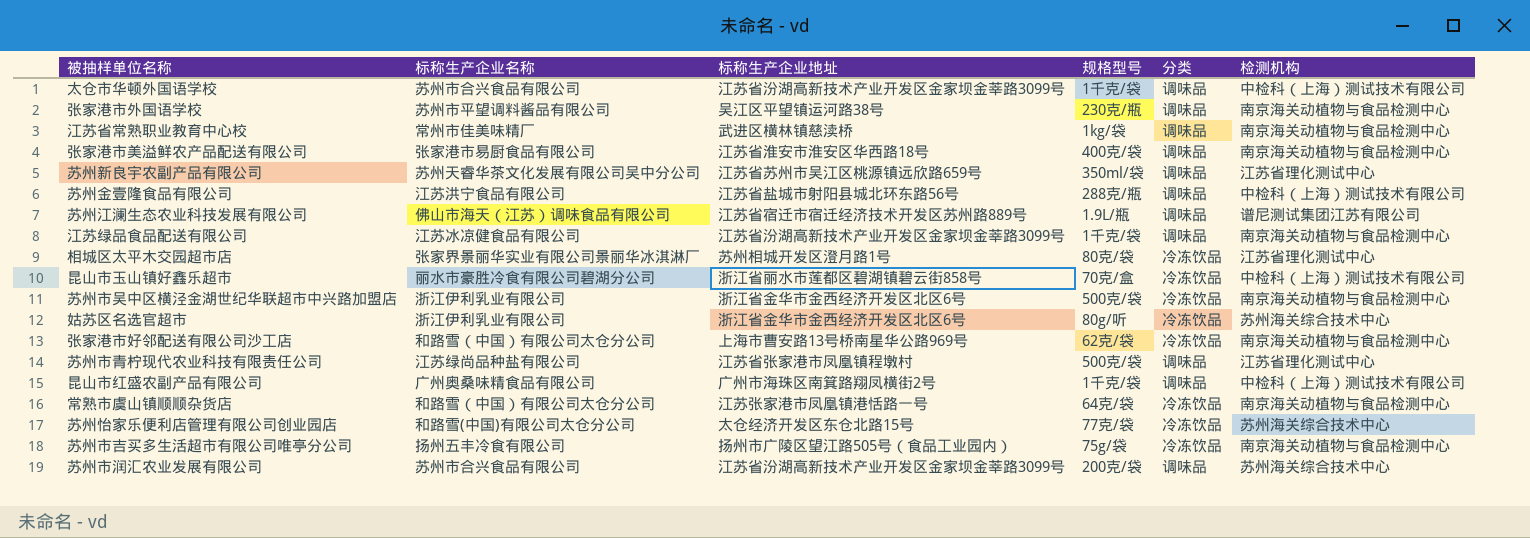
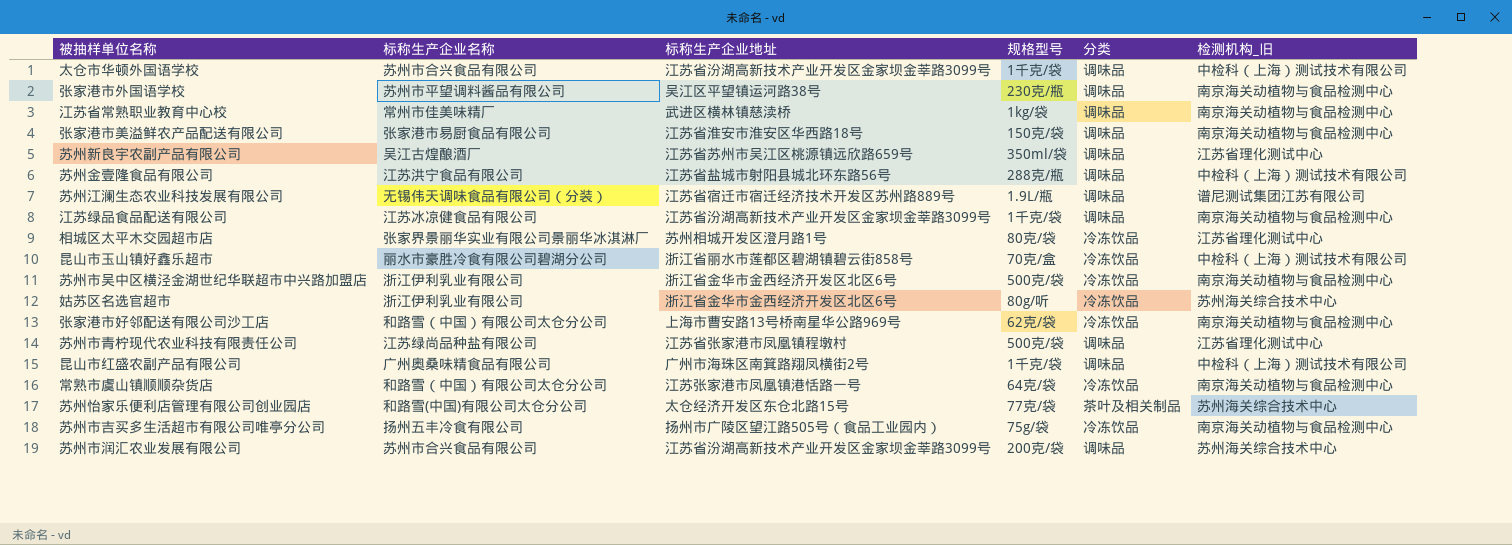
column name: 检测机构 -> 检测机构_旧
张家港市美溢鲜农产品配送有限公司 | 规格型号: 400克/袋 -> 150克/袋
苏州新良宇农副产品有限公司 | 标称生产企业名称: 苏州天睿华茶文化发展有限公司吴中分公司 -> 吴江古煌酿酒厂
苏州江澜生态农业科技发展有限公司 | 标称生产企业名称: 佛山市海天（江苏）调味食品有限公司 -> 无锡伟天调味食品有限公司（分装）
苏州怡家乐便利店管理有限公司创业园店 | 分类: 冷冻饮品 -> 茶叶及相关制品

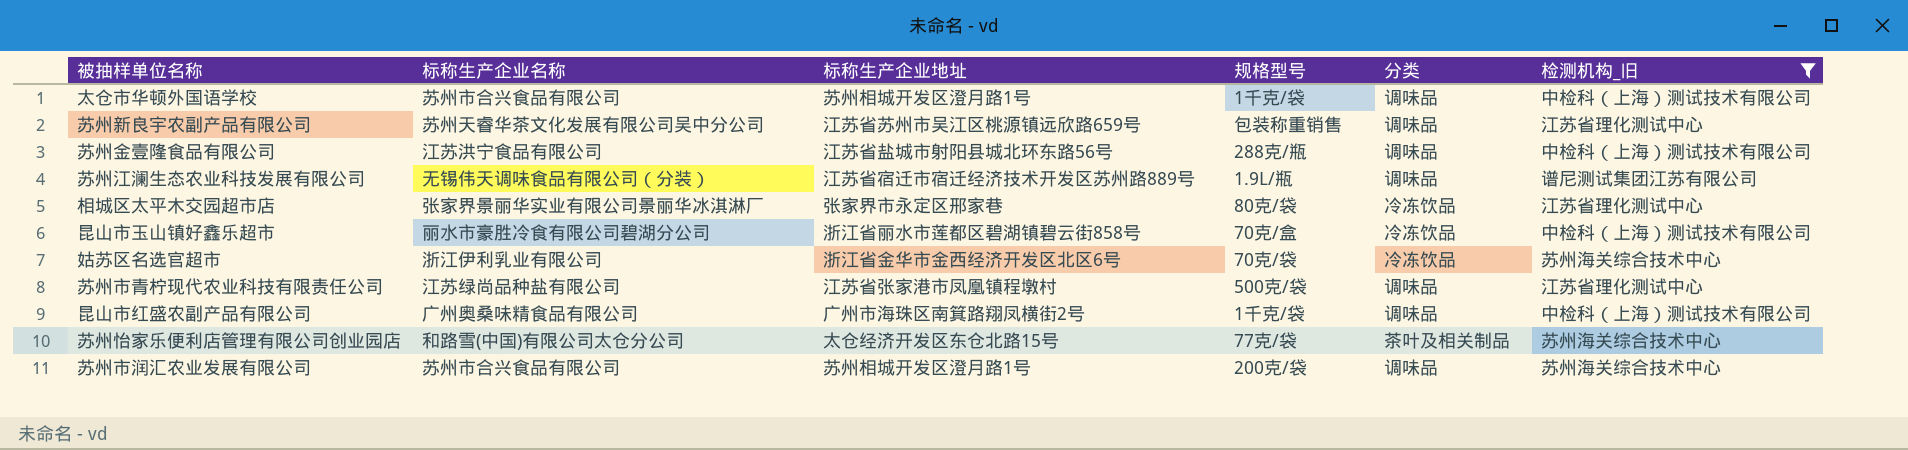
filter: none -> 检测机构_旧 != 南京海关动植物与食品检测中心
太仓市华顿外国语学校 | 标称生产企业地址: 江苏省汾湖高新技术产业开发区金家坝金莘路3099号 -> 苏州相城开发区澄月路1号
苏州新良宇农副产品有限公司 | 标称生产企业名称: 吴江古煌酿酒厂 -> 苏州天睿华茶文化发展有限公司吴中分公司
苏州新良宇农副产品有限公司 | 规格型号: 350ml/袋 -> 包装称重销售
相城区太平木交园超市店 | 标称生产企业地址: 苏州相城开发区澄月路1号 -> 张家界市永定区邢家巷
姑苏区名选官超市 | 规格型号: 80g/听 -> 70克/袋
苏州市润汇农业发展有限公司 | 标称生产企业地址: 江苏省汾湖高新技术产业开发区金家坝金莘路3099号 -> 苏州相城开发区澄月路1号

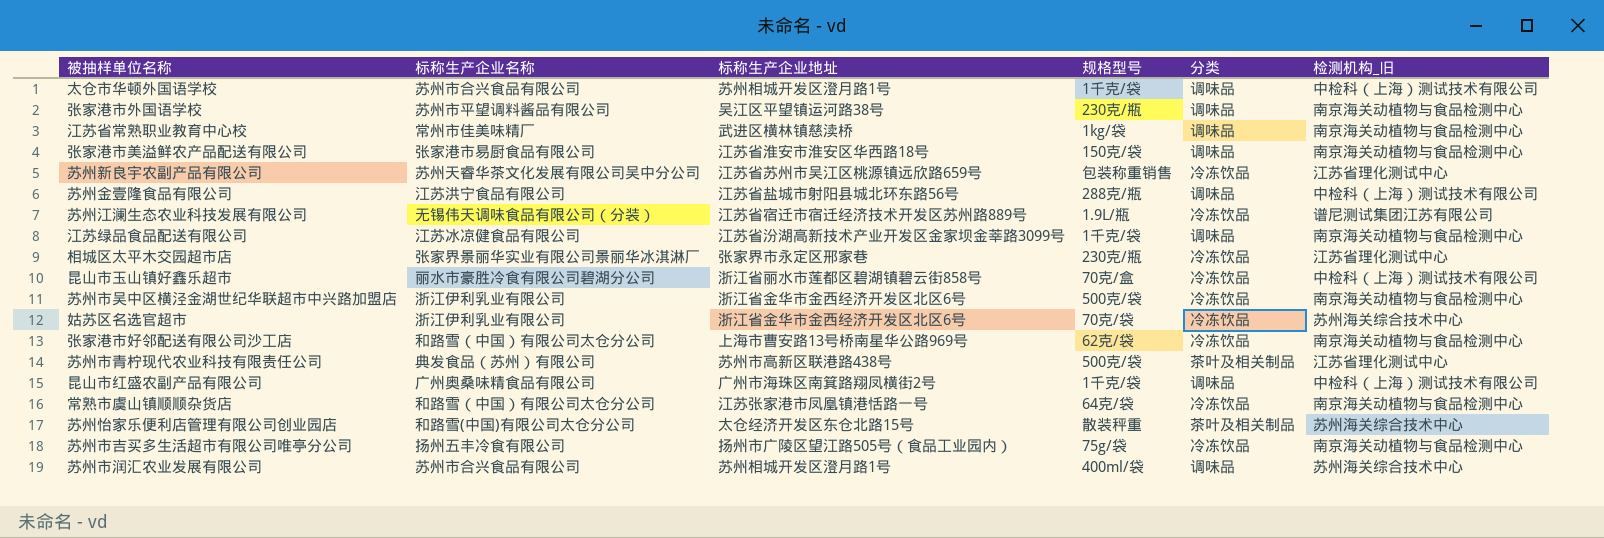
filter: 检测机构_旧 != 南京海关动植物与食品检测中心 -> none
苏州新良宇农副产品有限公司 | 分类: 调味品 -> 冷冻饮品
苏州江澜生态农业科技发展有限公司 | 分类: 调味品 -> 冷冻饮品
相城区太平木交园超市店 | 规格型号: 80克/袋 -> 230克/瓶
苏州市青柠现代农业科技有限责任公司 | 标称生产企业名称: 江苏绿尚品种盐有限公司 -> 典发食品（苏州）有限公司
苏州市青柠现代农业科技有限责任公司 | 标称生产企业地址: 江苏省张家港市凤凰镇程墩村 -> 苏州市高新区联港路438号
苏州市青柠现代农业科技有限责任公司 | 分类: 调味品 -> 茶叶及相关制品
苏州怡家乐便利店管理有限公司创业园店 | 规格型号: 77克/袋 -> 散装秤重
苏州市润汇农业发展有限公司 | 规格型号: 200克/袋 -> 400ml/袋

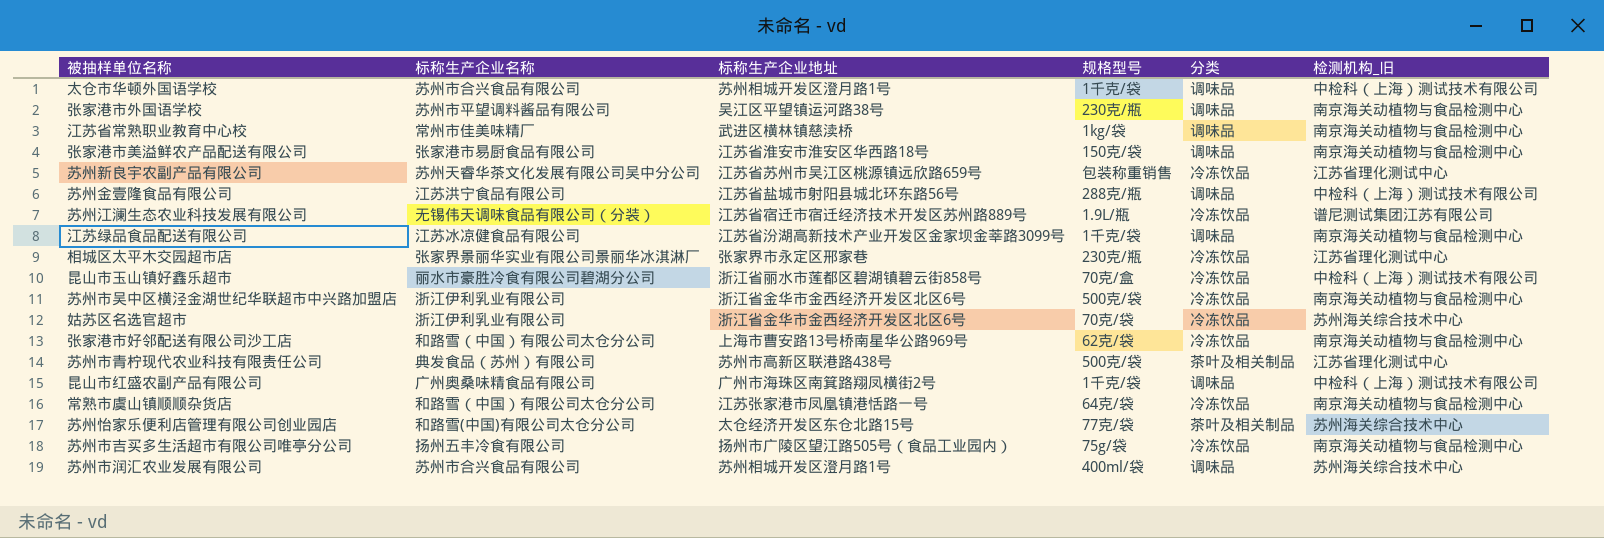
苏州怡家乐便利店管理有限公司创业园店 | 规格型号: 散装秤重 -> 77克/袋

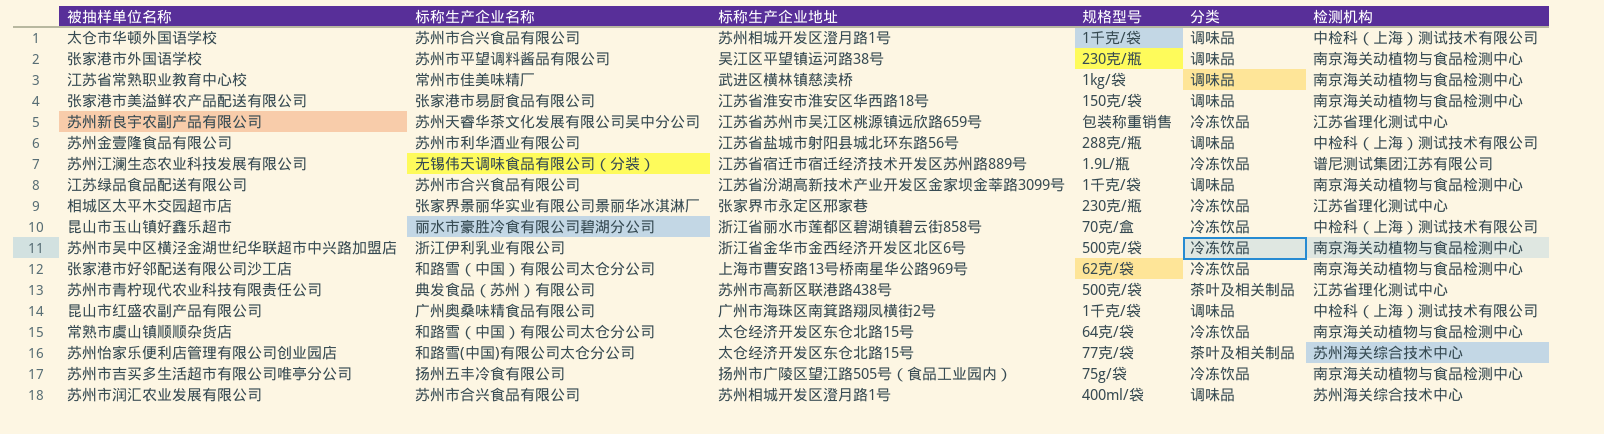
column name: 检测机构_旧 -> 检测机构
row 姑苏区名选官超市: 浙江伊利乳业有限公司 | 浙江省金华市金西经济开发区北区6号 | 70克/袋 | 冷冻饮品 | 苏州海关综合技术中心 -> none
苏州金壹隆食品有限公司 | 标称生产企业名称: 江苏洪宁食品有限公司 -> 苏州市利华酒业有限公司
江苏绿品食品配送有限公司 | 标称生产企业名称: 江苏冰凉健食品有限公司 -> 苏州市合兴食品有限公司
常熟市虞山镇顺顺杂货店 | 标称生产企业地址: 江苏张家港市凤凰镇港恬路一号 -> 太仓经济开发区东仓北路15号

